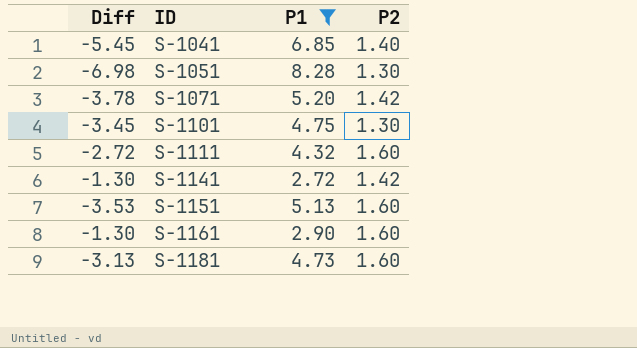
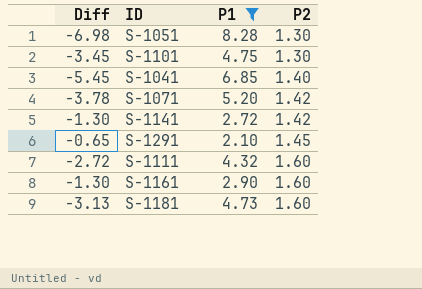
row order: ID ascending -> P2 ascending
row S-1151: -3.53 | 5.13 | 1.60 -> none
row S-1291: none -> -0.65 | 2.10 | 1.45

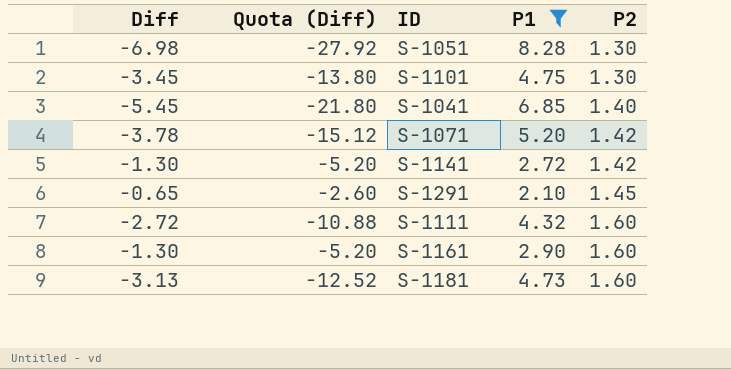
column Quota (Diff) | formula: none -> [Diff] * 4

